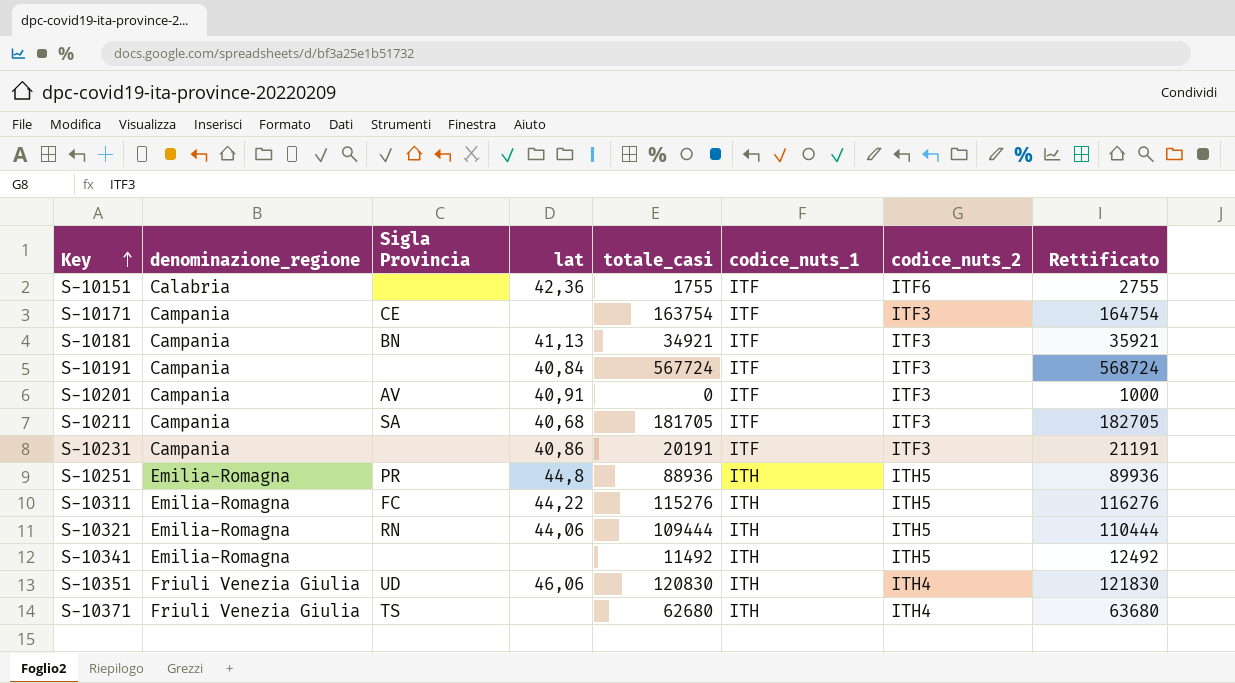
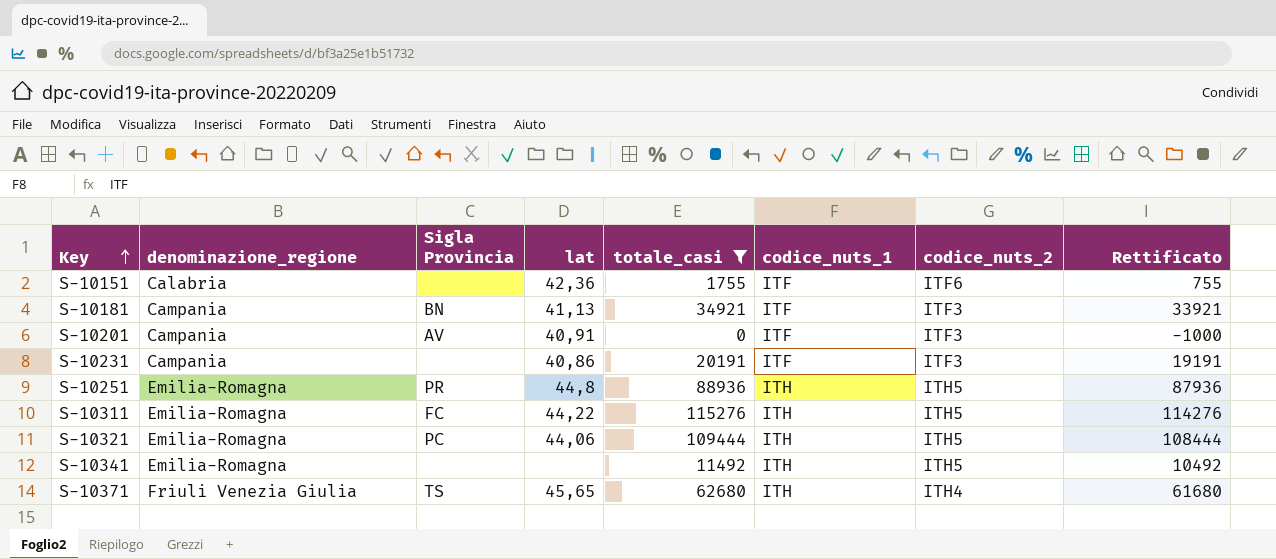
filter: none -> totale_casi <= 115276
column Rettificato | formula: [totale_casi] + 1000 -> [totale_casi] - 1000
S-10321 | Sigla Provincia: RN -> PC
S-10371 | lat: none -> 45,65

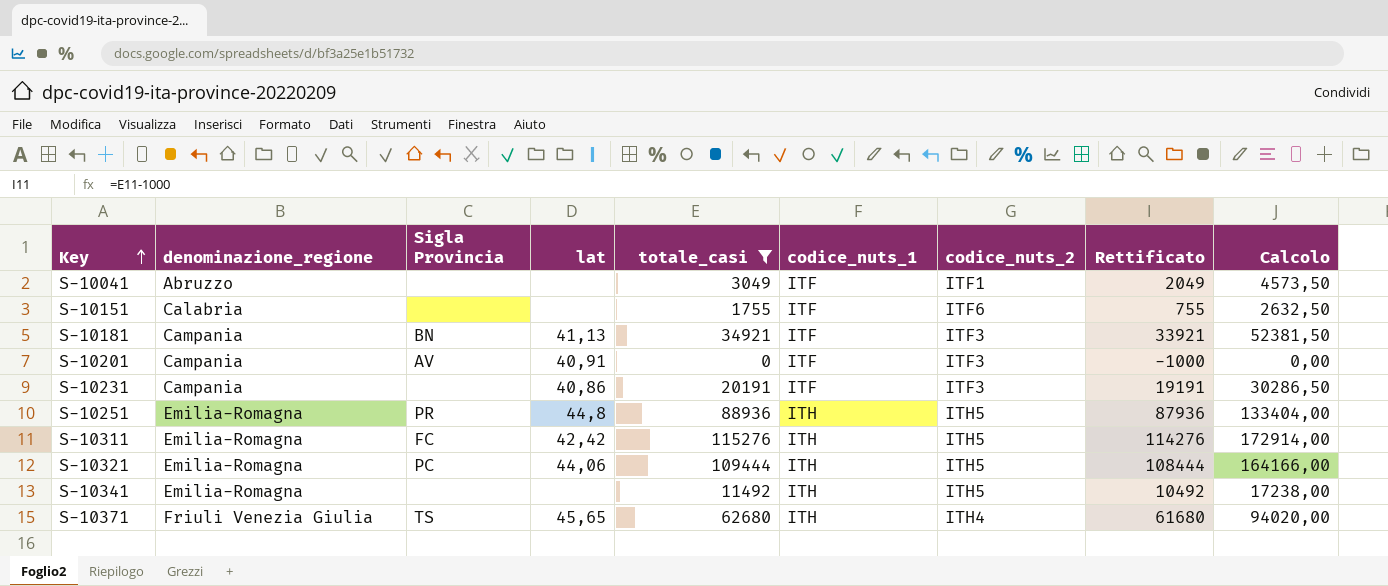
column Calcolo | formula: none -> [totale_casi] * 1,5
row S-10041: none -> Abruzzo | none | none | 3049 | ITF | ITF1 | 2049 | 4573,50
S-10151 | lat: 42,36 -> none
S-10311 | lat: 44,22 -> 42,42

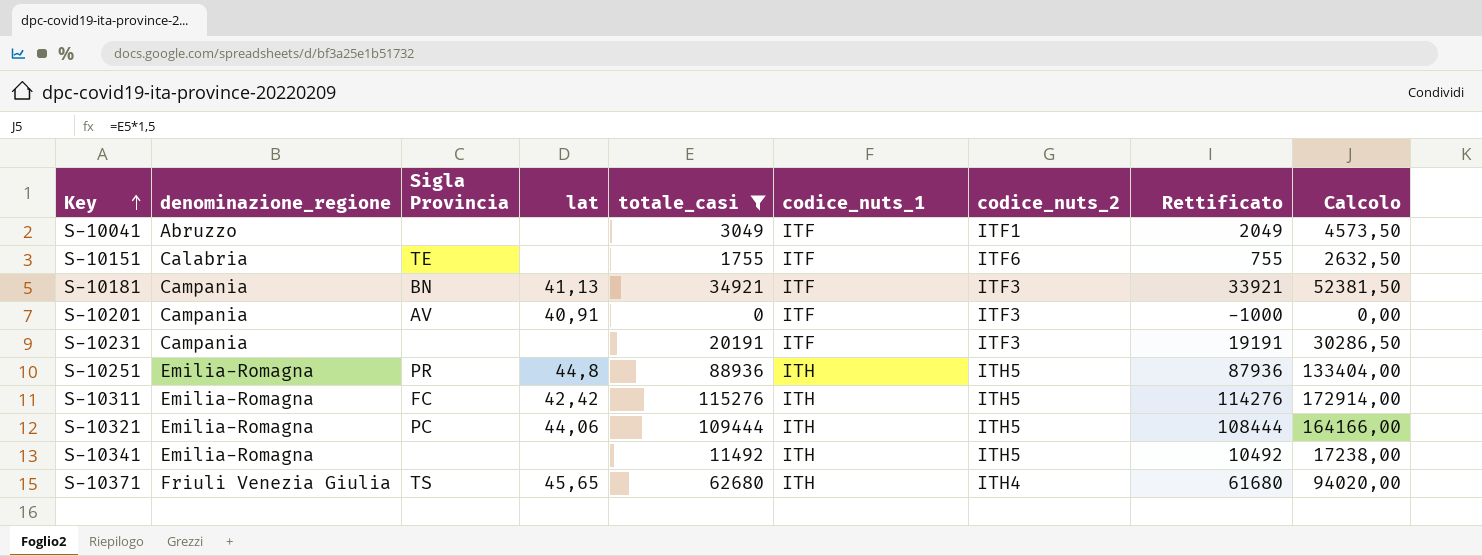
S-10151 | Sigla Provincia: none -> TE
S-10231 | lat: 40,86 -> none

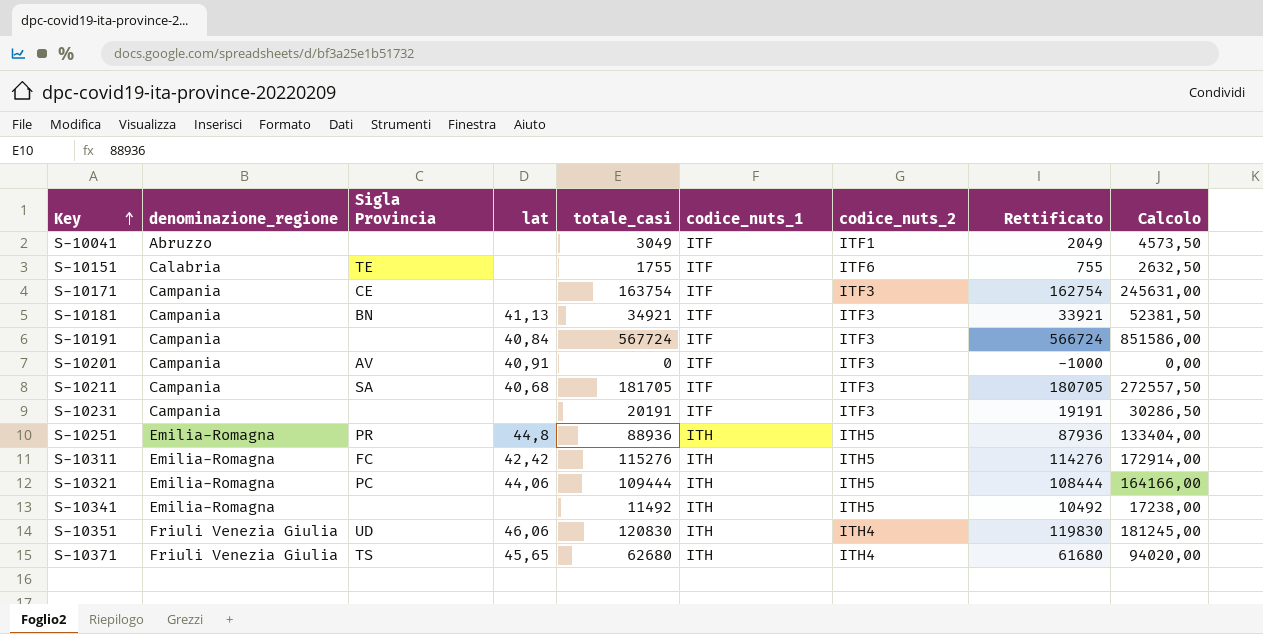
filter: totale_casi <= 115276 -> none

